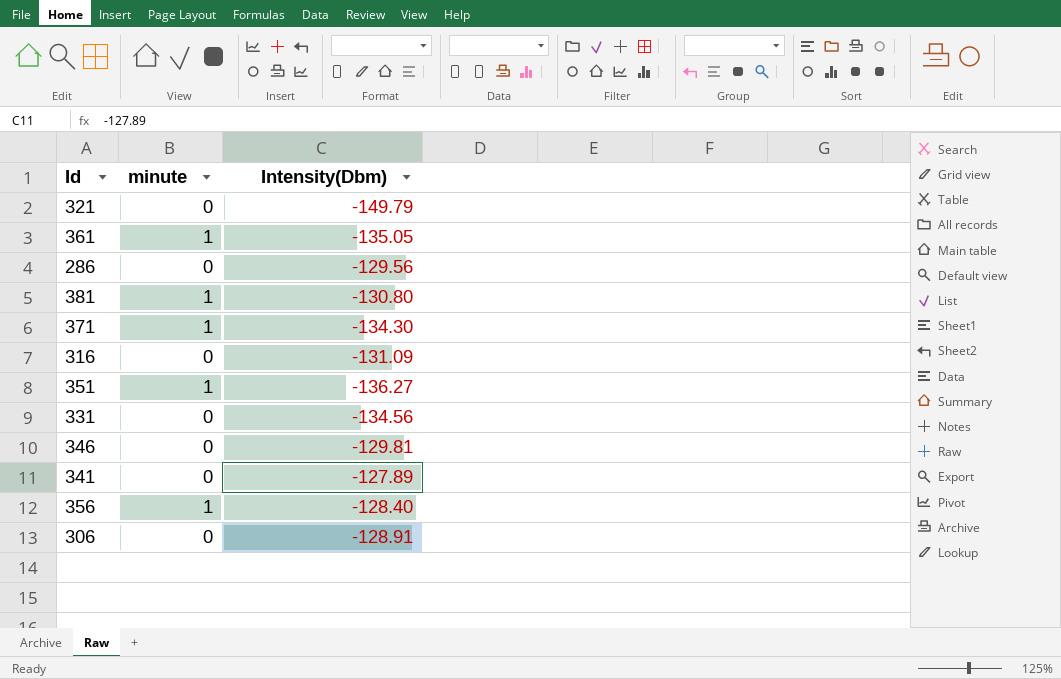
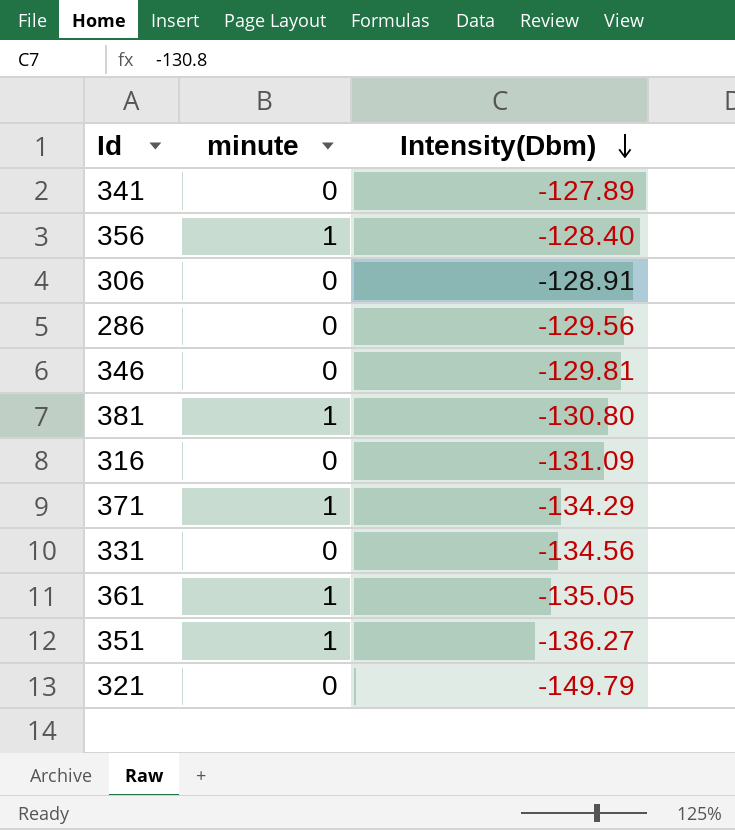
row order: none -> Intensity(Dbm) descending
371 | Intensity(Dbm): -134.30 -> -134.29

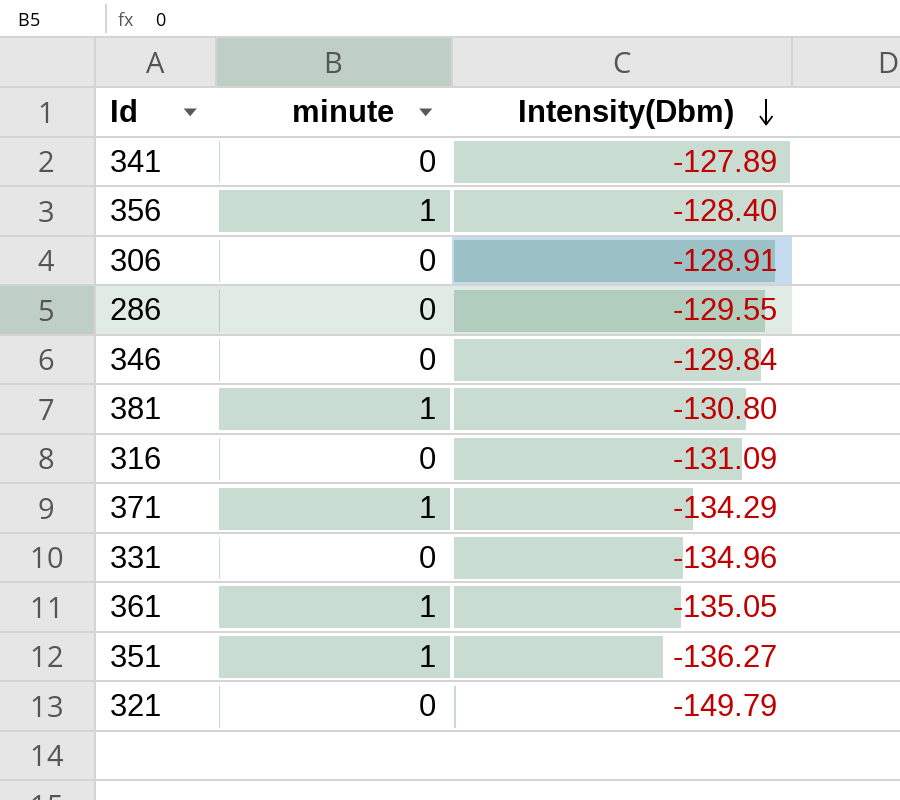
286 | Intensity(Dbm): -129.56 -> -129.55
346 | Intensity(Dbm): -129.81 -> -129.84
331 | Intensity(Dbm): -134.56 -> -134.96

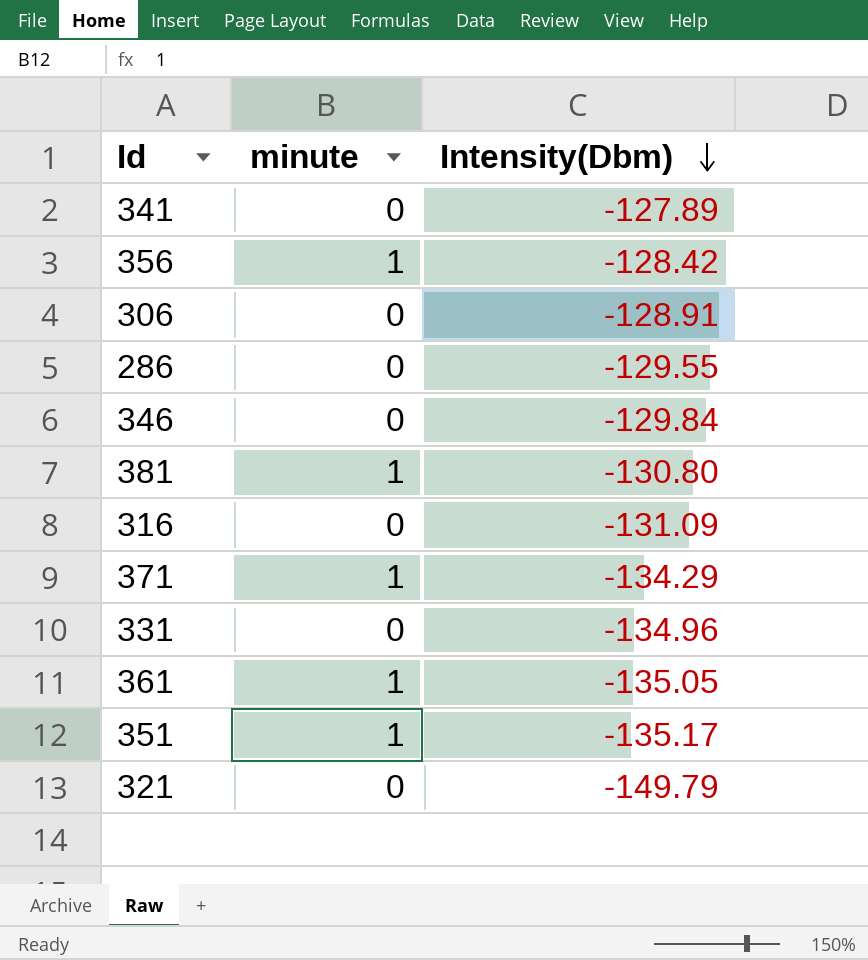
356 | Intensity(Dbm): -128.40 -> -128.42
351 | Intensity(Dbm): -136.27 -> -135.17

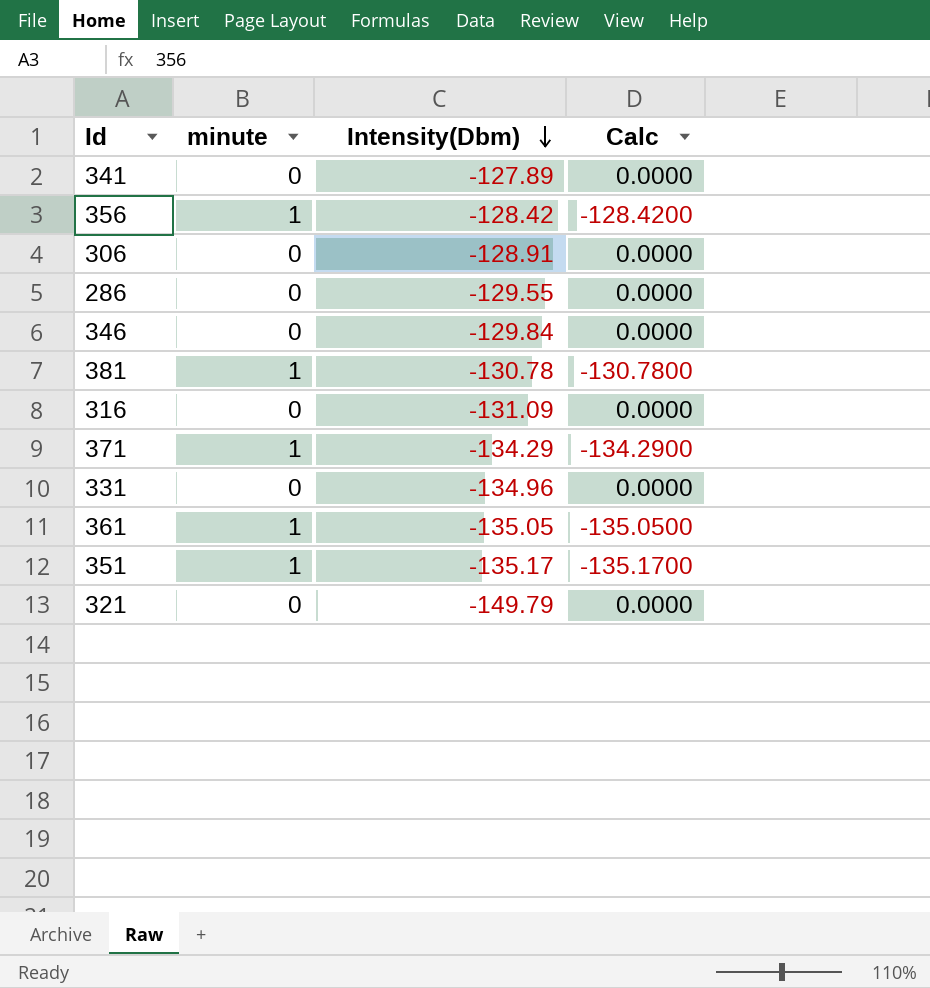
column Calc | formula: none -> [minute] * [Intensity(Dbm)]
381 | Intensity(Dbm): -130.80 -> -130.78

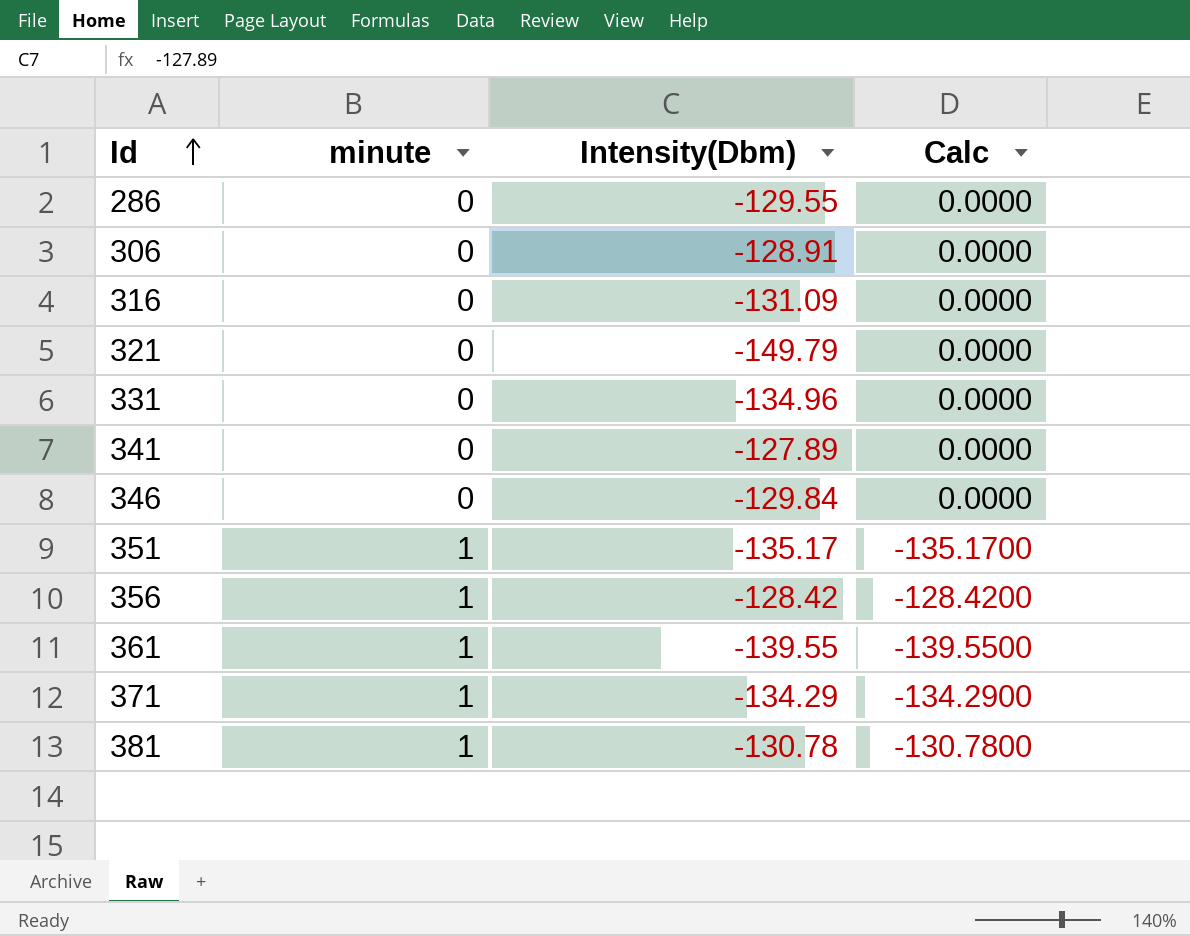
row order: Intensity(Dbm) descending -> Id ascending
361 | Intensity(Dbm): -135.05 -> -139.55
361 | Calc: -135.0500 -> -139.5500

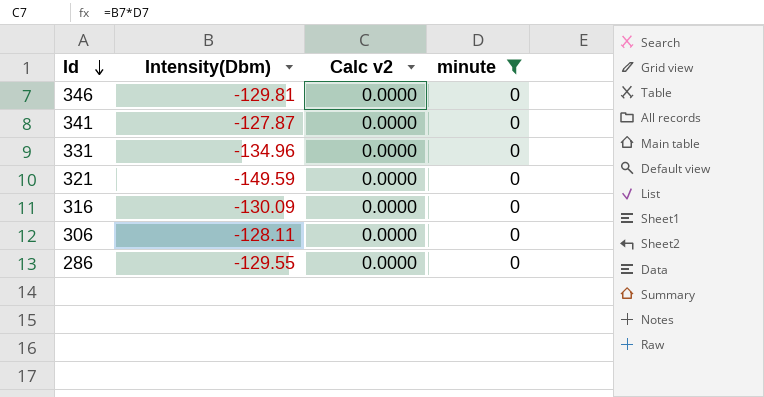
filter: none -> minute = 0
row order: Id ascending -> Id descending
column name: Calc -> Calc v2
column minute | position: 2 -> 4
346 | Intensity(Dbm): -129.84 -> -129.81
341 | Intensity(Dbm): -127.89 -> -127.87
321 | Intensity(Dbm): -149.79 -> -149.59
316 | Intensity(Dbm): -131.09 -> -130.09
306 | Intensity(Dbm): -128.91 -> -128.11

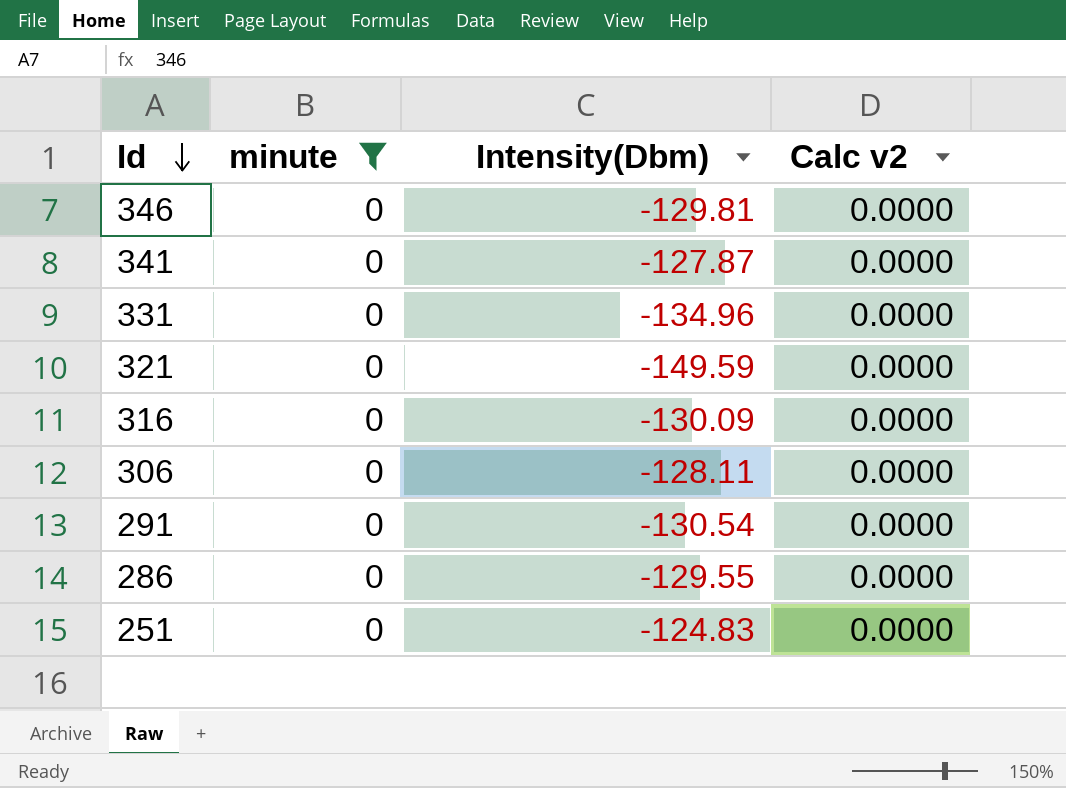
column minute | position: 4 -> 2
row 291: none -> 0 | -130.54 | 0.0000
row 251: none -> 0 | -124.83 | 0.0000

